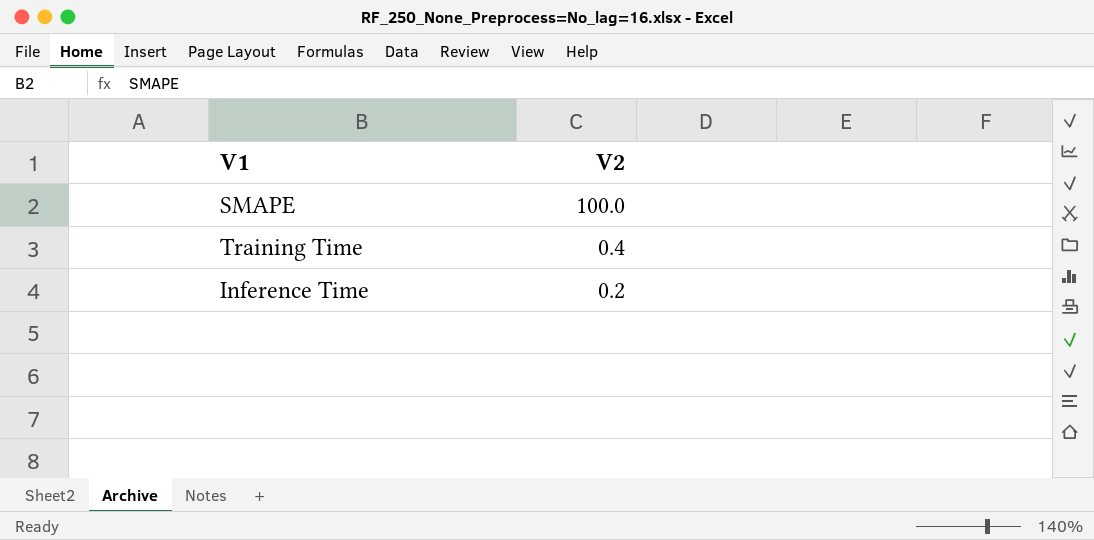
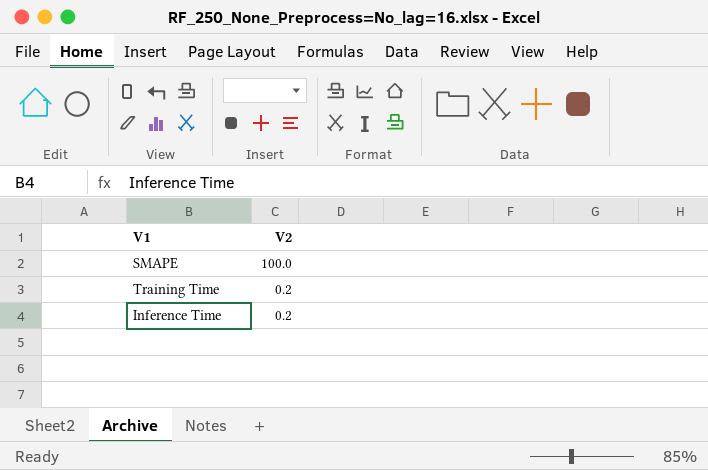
Training Time | V2: 0.4 -> 0.2

